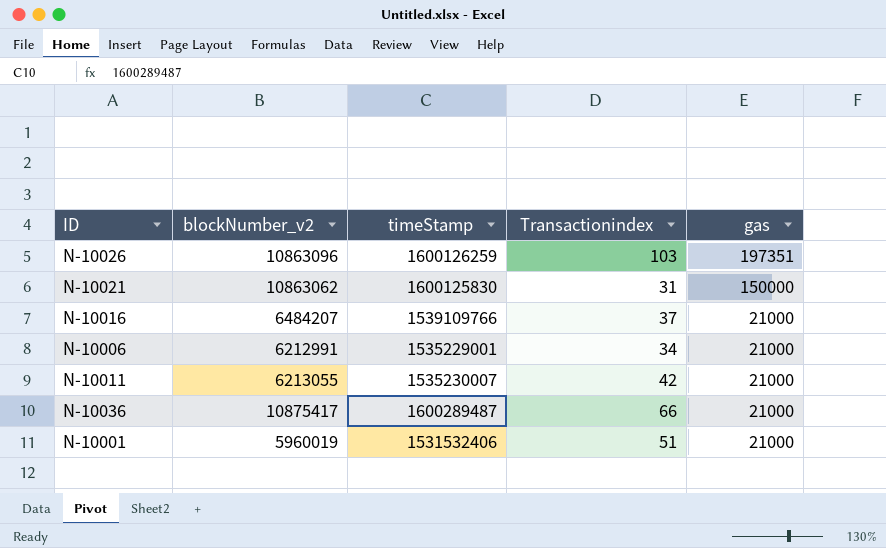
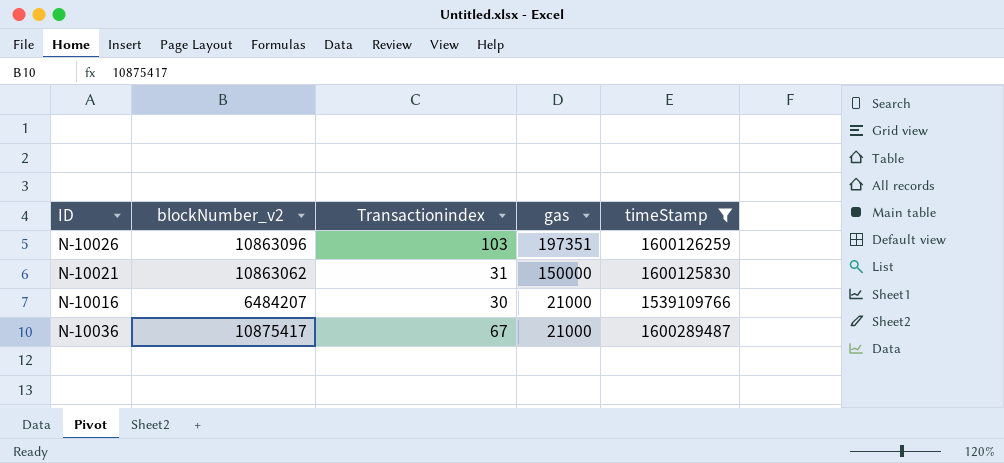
filter: none -> timeStamp >= 1539109766
column timeStamp | position: 3 -> 5
N-10016 | Transactionindex: 37 -> 30
N-10036 | Transactionindex: 66 -> 67

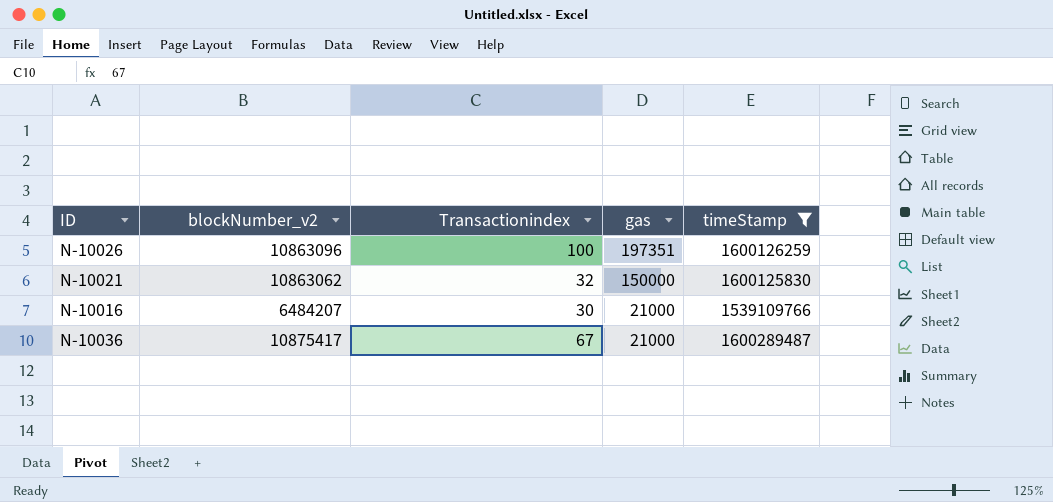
N-10026 | Transactionindex: 103 -> 100
N-10021 | Transactionindex: 31 -> 32

